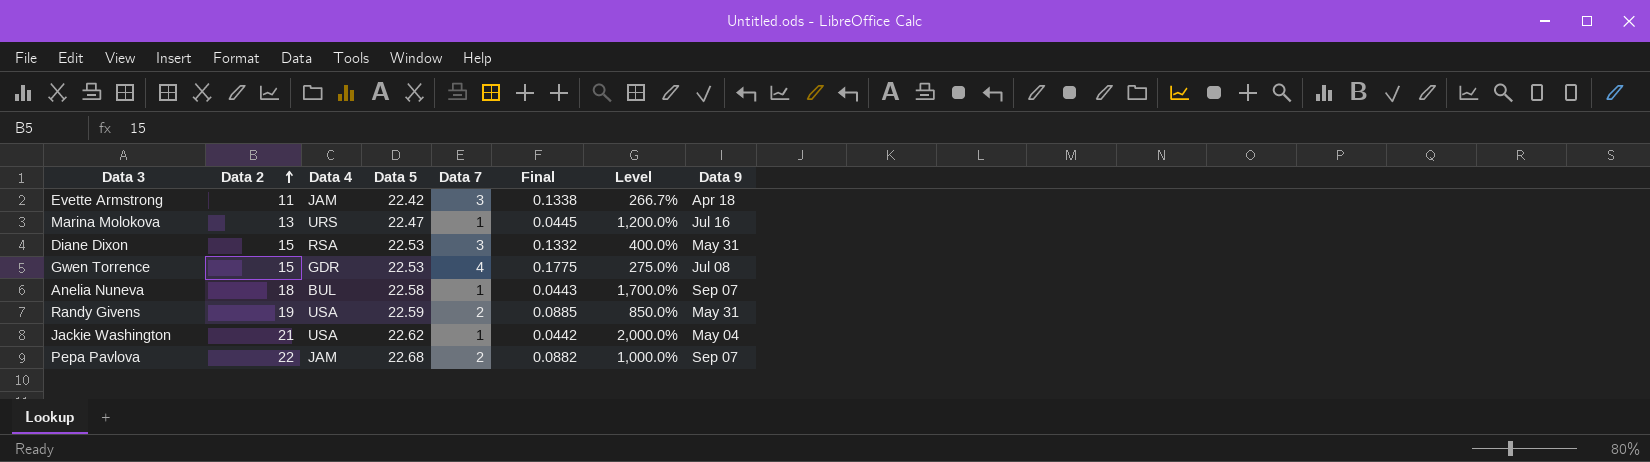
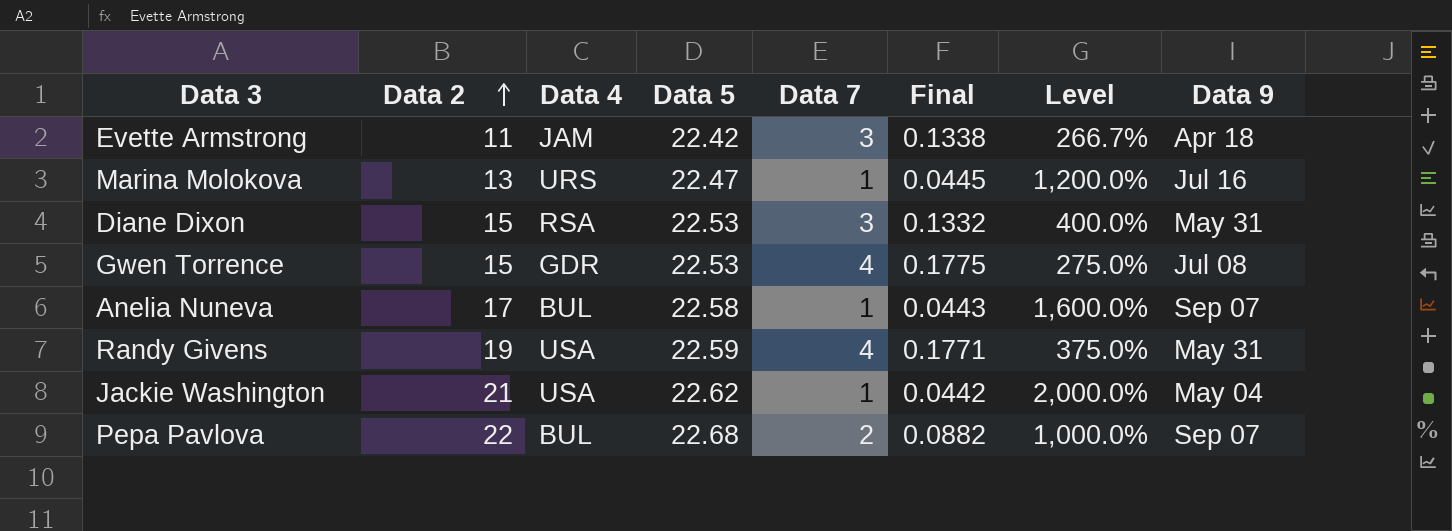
Anelia Nuneva | Data 2: 18 -> 17
Anelia Nuneva | Level: 1,700.0% -> 1,600.0%
Randy Givens | Data 7: 2 -> 4
Randy Givens | Final: 0.0885 -> 0.1771
Randy Givens | Level: 850.0% -> 375.0%
Pepa Pavlova | Data 4: JAM -> BUL

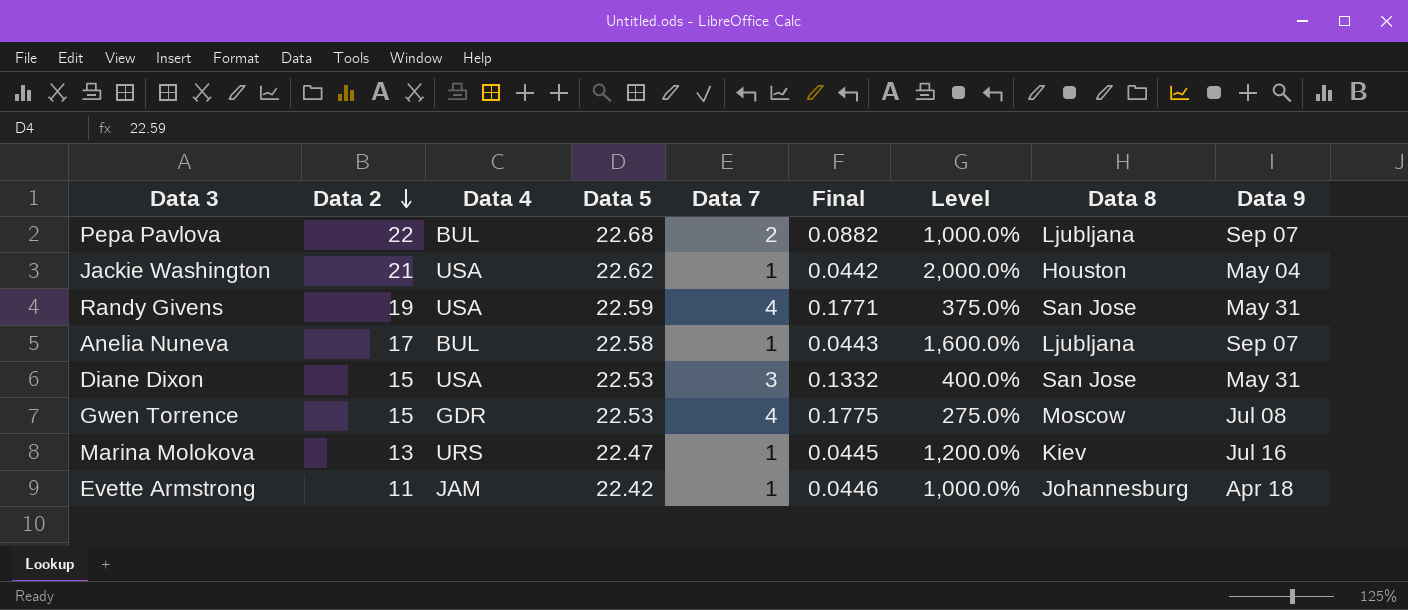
row order: Data 2 ascending -> Data 2 descending
column Data 8 | position: none -> 8
Diane Dixon | Data 4: RSA -> USA
Evette Armstrong | Data 7: 3 -> 1
Evette Armstrong | Final: 0.1338 -> 0.0446
Evette Armstrong | Level: 266.7% -> 1,000.0%

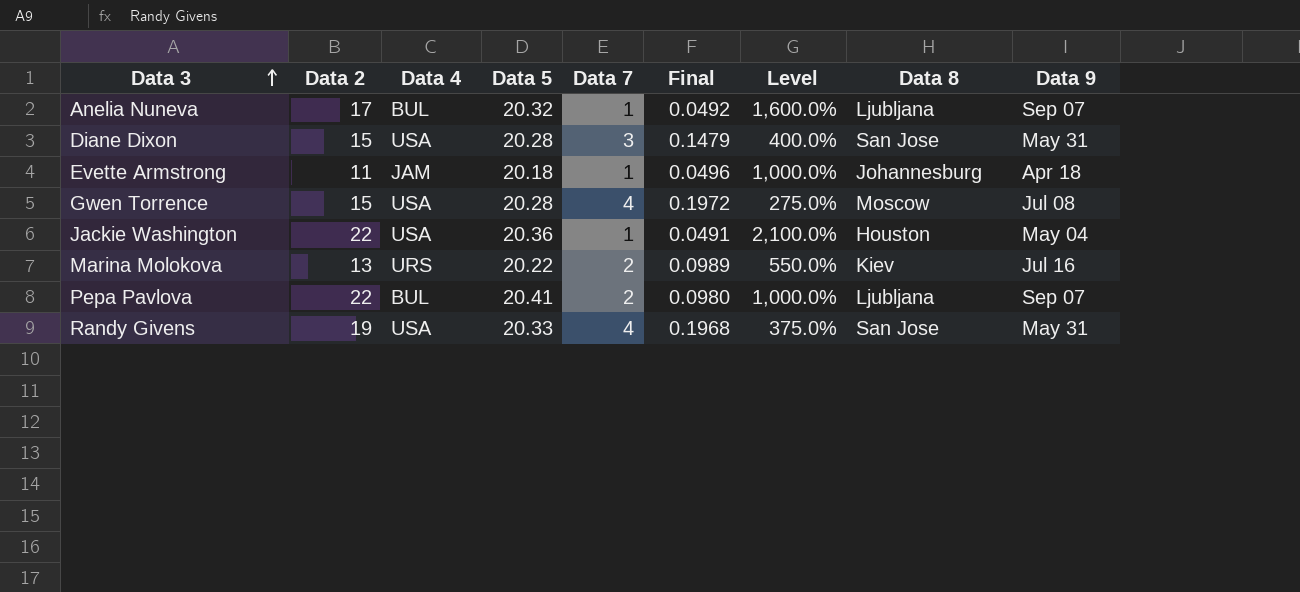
row order: Data 2 descending -> Data 3 ascending
Anelia Nuneva | Data 5: 22.58 -> 20.32
Anelia Nuneva | Final: 0.0443 -> 0.0492
Diane Dixon | Data 5: 22.53 -> 20.28
Diane Dixon | Final: 0.1332 -> 0.1479
Evette Armstrong | Data 5: 22.42 -> 20.18
Evette Armstrong | Final: 0.0446 -> 0.0496
Gwen Torrence | Data 4: GDR -> USA
Gwen Torrence | Data 5: 22.53 -> 20.28
Gwen Torrence | Final: 0.1775 -> 0.1972
Jackie Washington | Data 2: 21 -> 22
Jackie Washington | Data 5: 22.62 -> 20.36
Jackie Washington | Final: 0.0442 -> 0.0491
Jackie Washington | Level: 2,000.0% -> 2,100.0%
Marina Molokova | Data 5: 22.47 -> 20.22
Marina Molokova | Data 7: 1 -> 2
Marina Molokova | Final: 0.0445 -> 0.0989
Marina Molokova | Level: 1,200.0% -> 550.0%
Pepa Pavlova | Data 5: 22.68 -> 20.41
Pepa Pavlova | Final: 0.0882 -> 0.0980
Randy Givens | Data 5: 22.59 -> 20.33
Randy Givens | Final: 0.1771 -> 0.1968

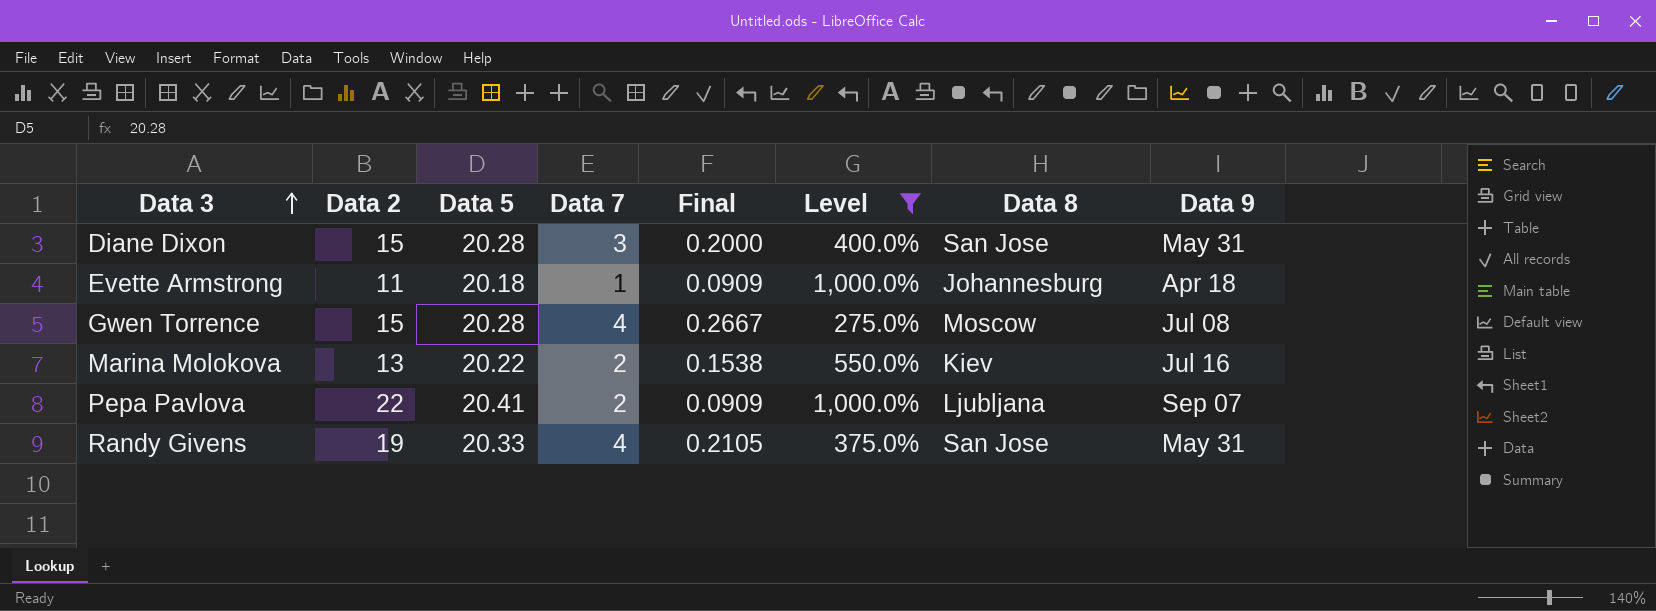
filter: none -> Level <= 1,000.0%
column Data 4 | position: 3 -> none
column Final | formula: [Data 7] / [Data 5] -> [Data 7] / [Data 2]

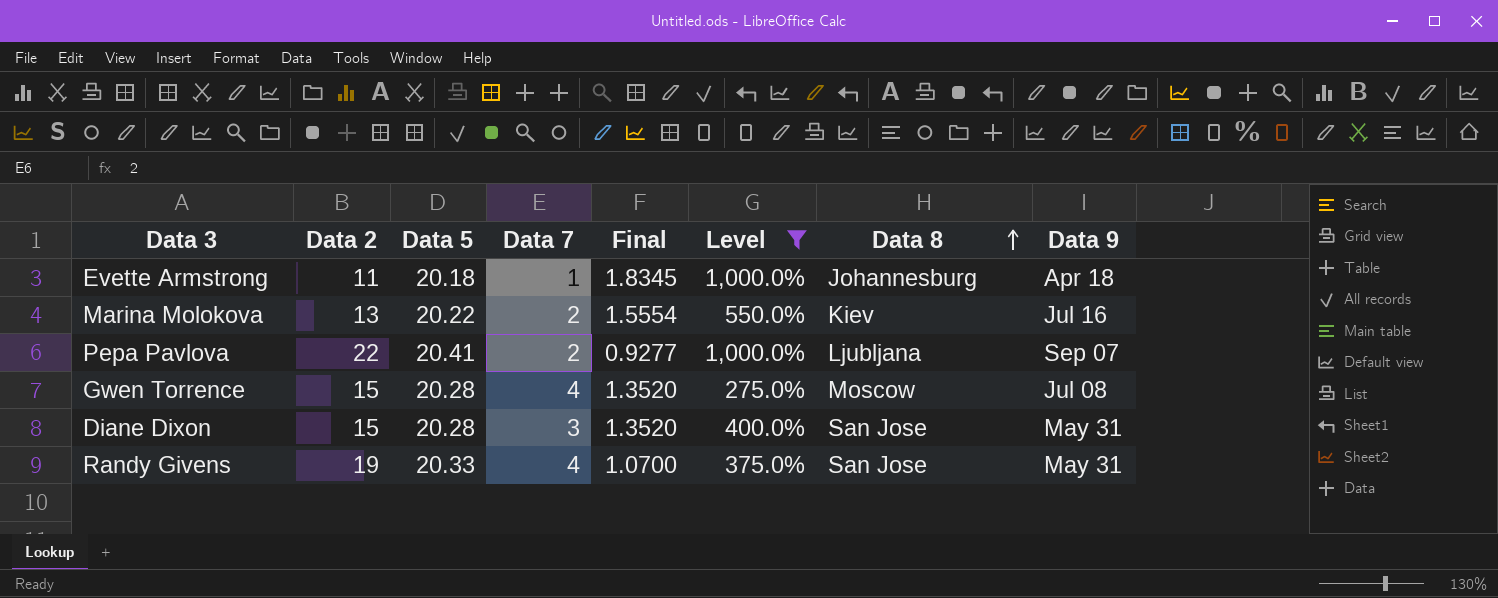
row order: Data 3 ascending -> Data 8 ascending
column Final | formula: [Data 7] / [Data 2] -> [Data 5] / [Data 2]

